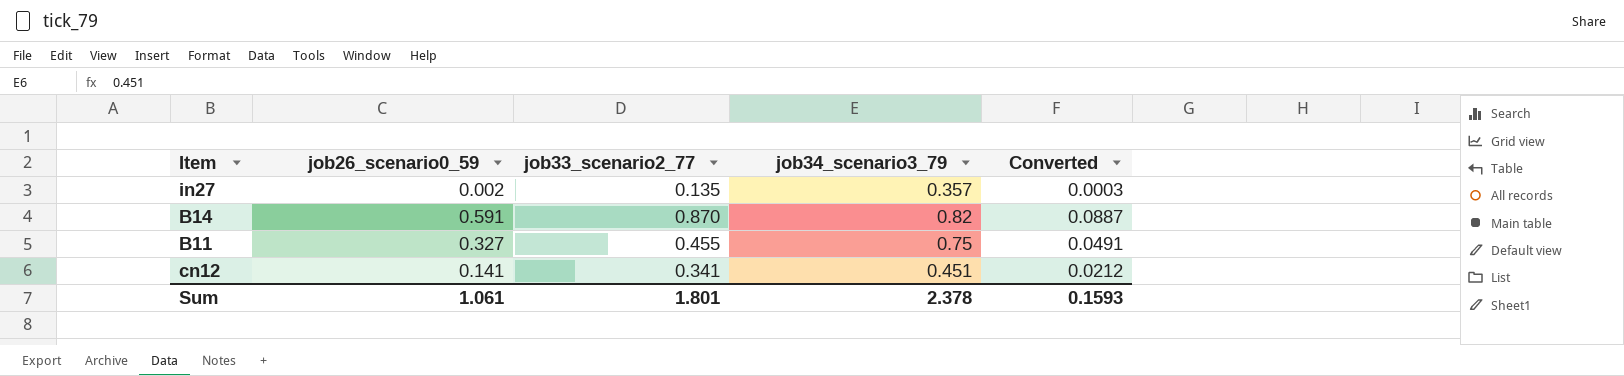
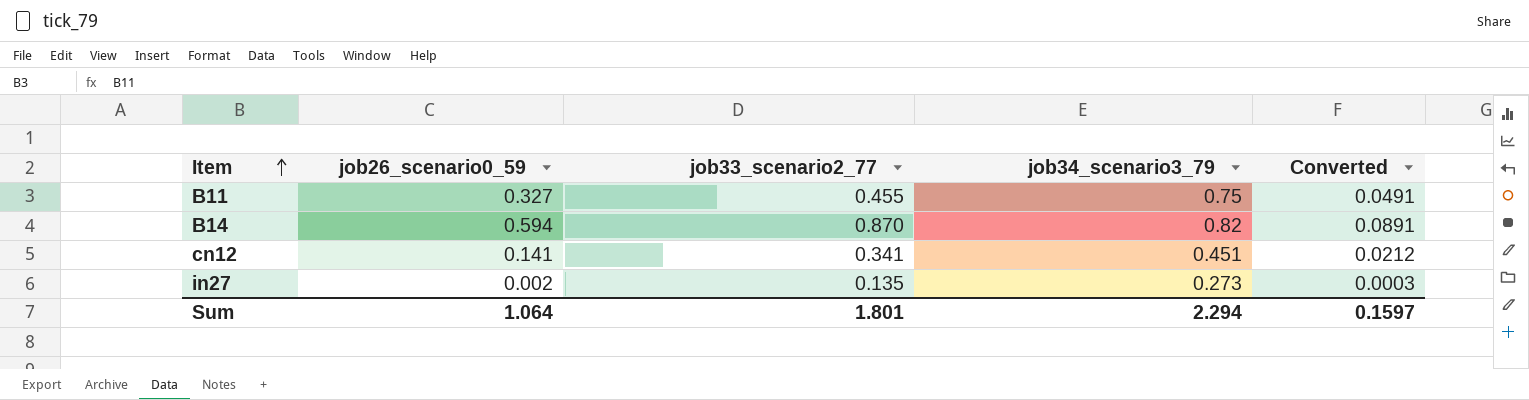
row order: none -> Item ascending
B14 | job26_scenario0_59: 0.591 -> 0.594
B14 | Converted: 0.0887 -> 0.0891
in27 | job34_scenario3_79: 0.357 -> 0.273
Sum | job26_scenario0_59: 1.061 -> 1.064
Sum | job34_scenario3_79: 2.378 -> 2.294
Sum | Converted: 0.1593 -> 0.1597

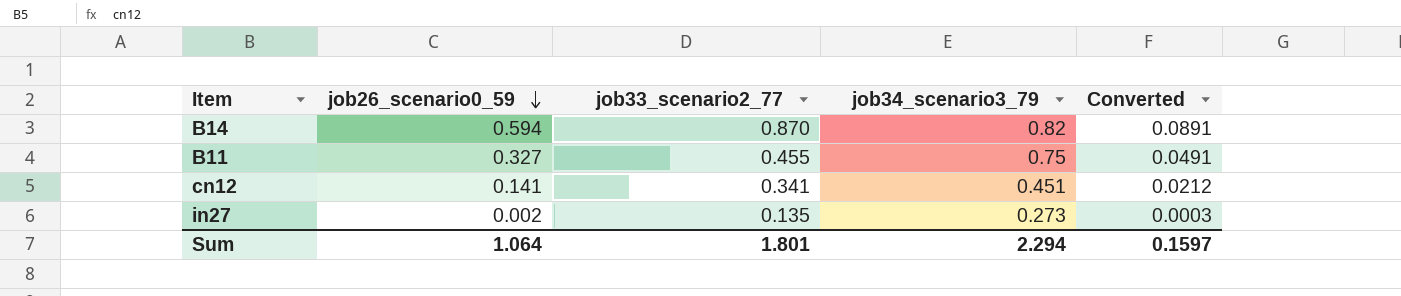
row order: Item ascending -> job26_scenario0_59 descending

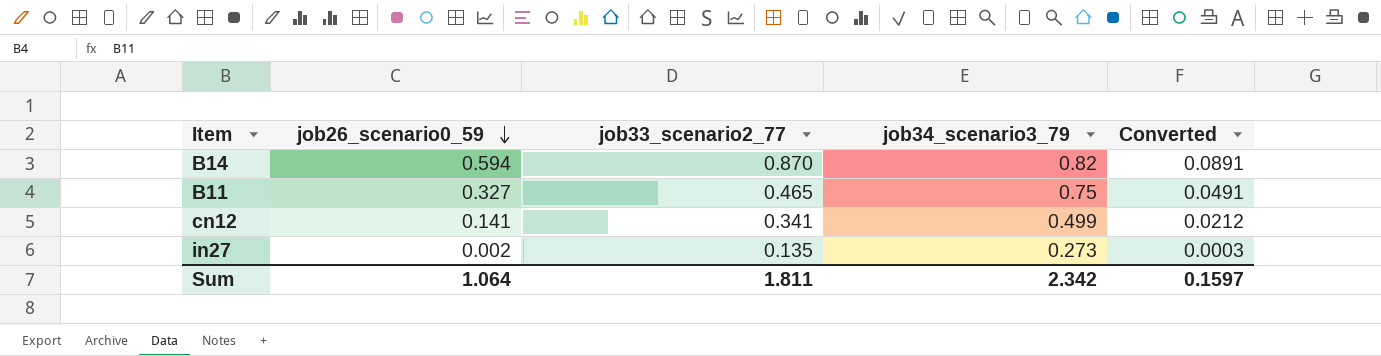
B11 | job33_scenario2_77: 0.455 -> 0.465
cn12 | job34_scenario3_79: 0.451 -> 0.499
Sum | job33_scenario2_77: 1.801 -> 1.811
Sum | job34_scenario3_79: 2.294 -> 2.342

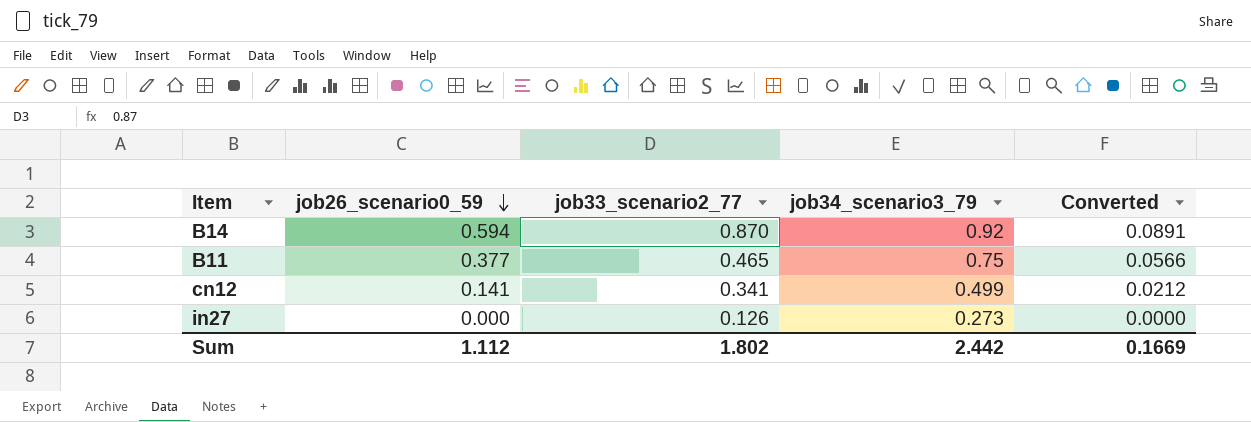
B14 | job34_scenario3_79: 0.82 -> 0.92
B11 | job26_scenario0_59: 0.327 -> 0.377
B11 | Converted: 0.0491 -> 0.0566
in27 | job26_scenario0_59: 0.002 -> 0.000
in27 | job33_scenario2_77: 0.135 -> 0.126
in27 | Converted: 0.0003 -> 0.0000
Sum | job26_scenario0_59: 1.064 -> 1.112
Sum | job33_scenario2_77: 1.811 -> 1.802
Sum | job34_scenario3_79: 2.342 -> 2.442
Sum | Converted: 0.1597 -> 0.1669

